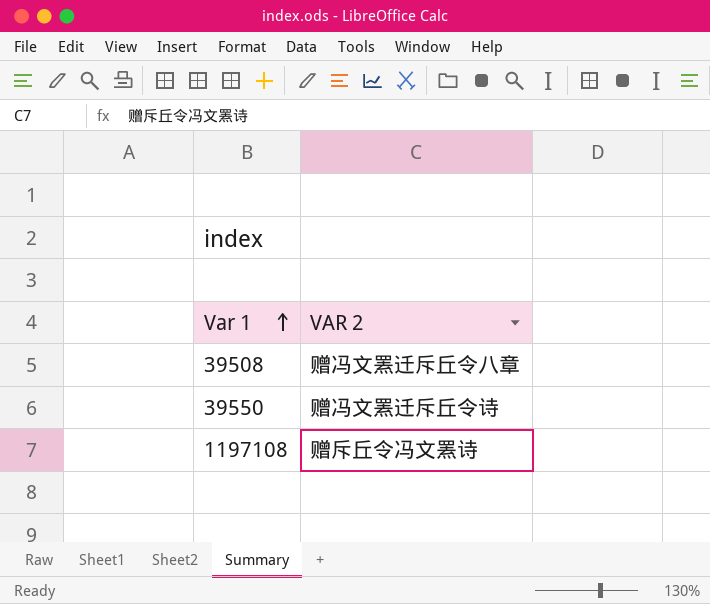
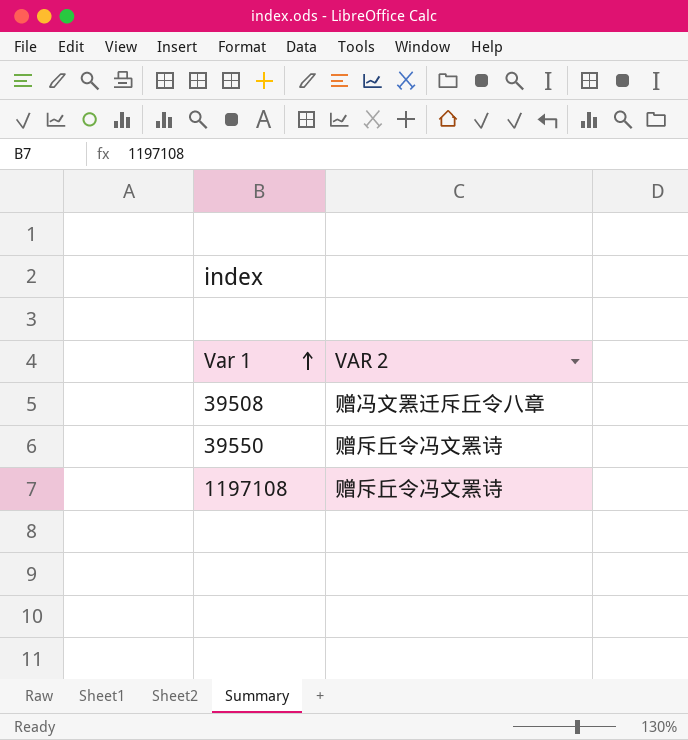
39550 | VAR 2: 赠冯文罴迁斥丘令诗 -> 赠斥丘令冯文罴诗

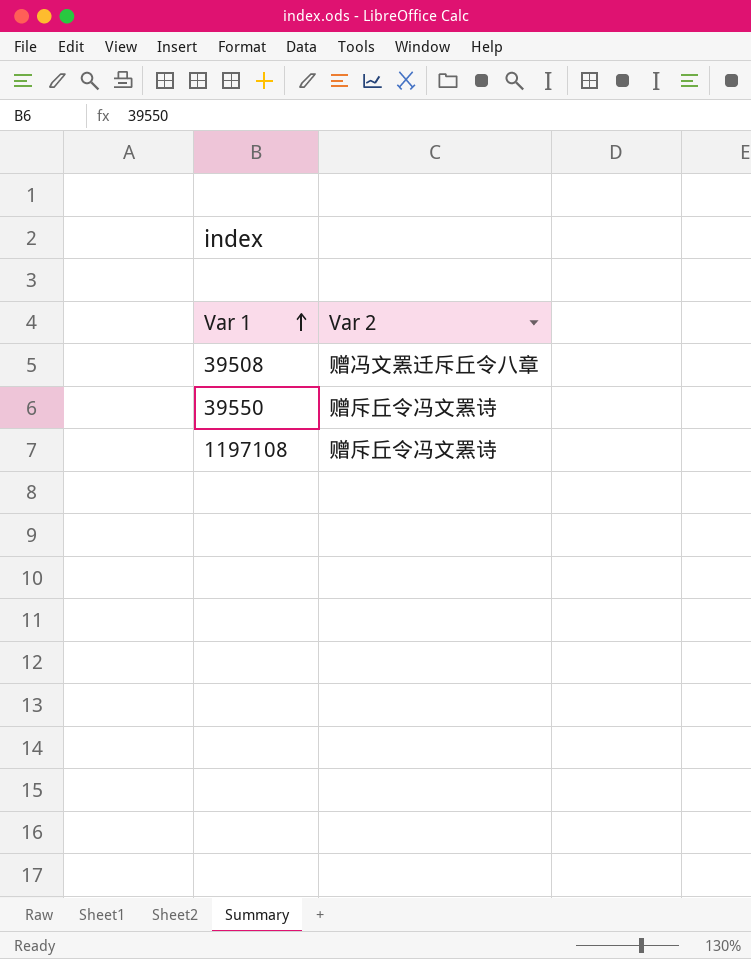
column name: VAR 2 -> Var 2

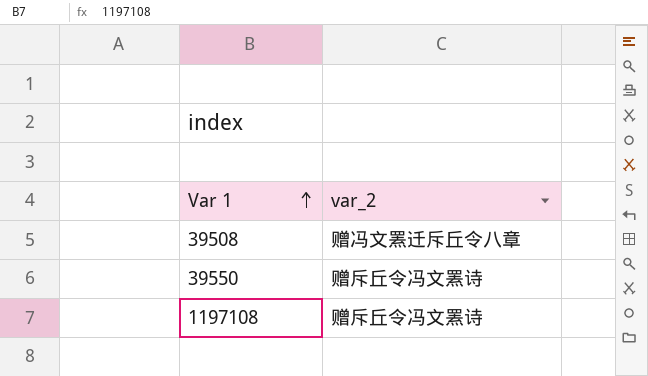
column name: Var 2 -> var_2

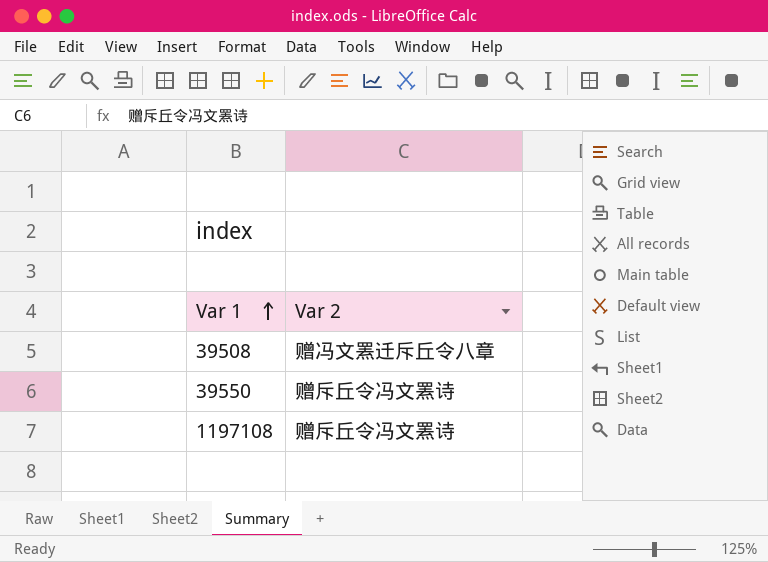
column name: var_2 -> Var 2

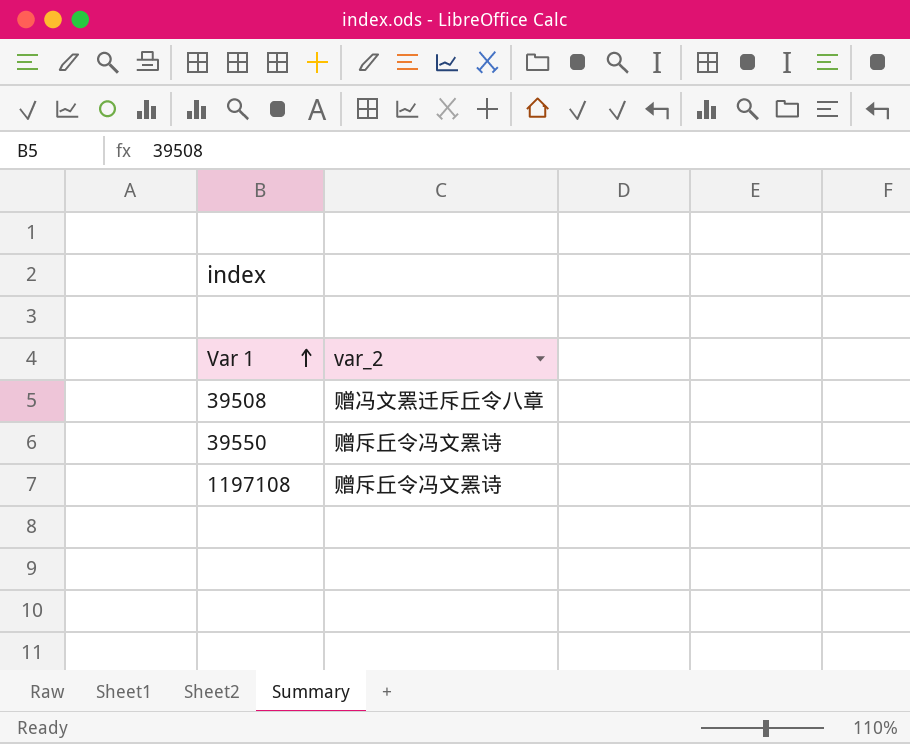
column name: Var 2 -> var_2

